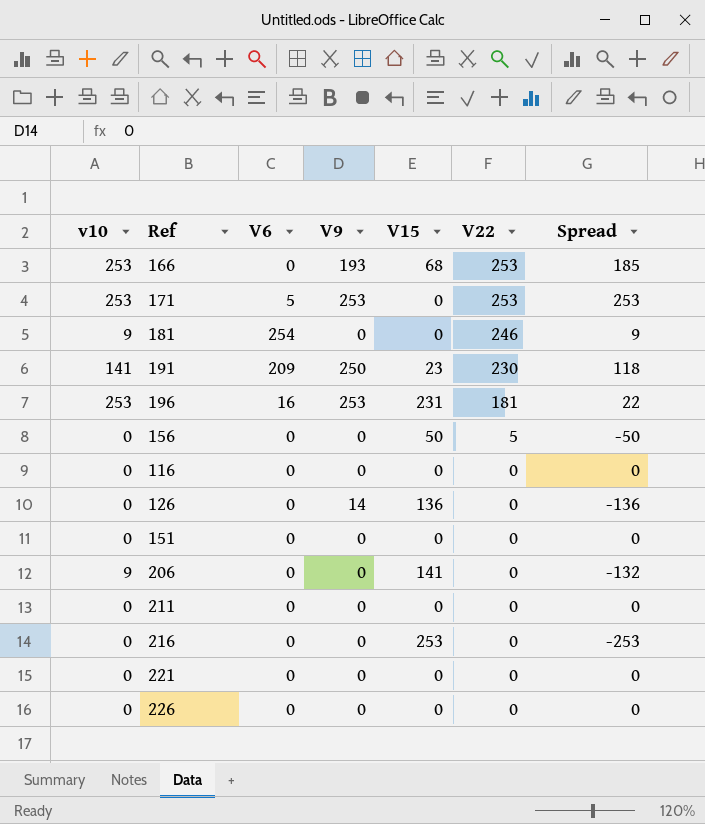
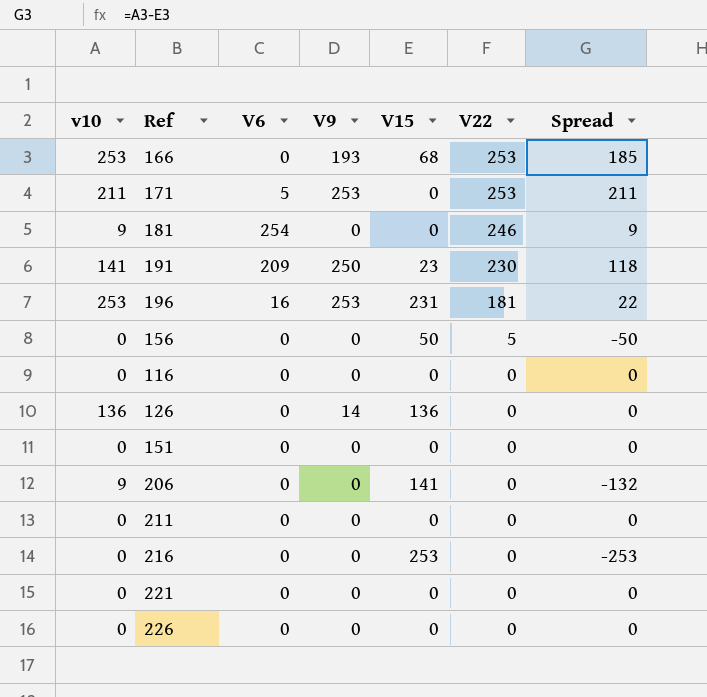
171 | v10: 253 -> 211
171 | Spread: 253 -> 211
126 | v10: 0 -> 136
126 | Spread: -136 -> 0

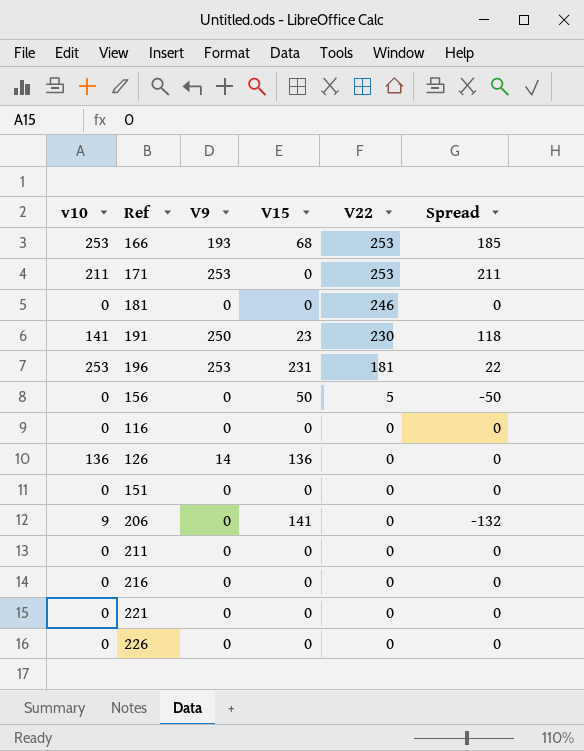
column V6 | position: 3 -> none
181 | v10: 9 -> 0
181 | Spread: 9 -> 0
216 | V15: 253 -> 0
216 | Spread: -253 -> 0

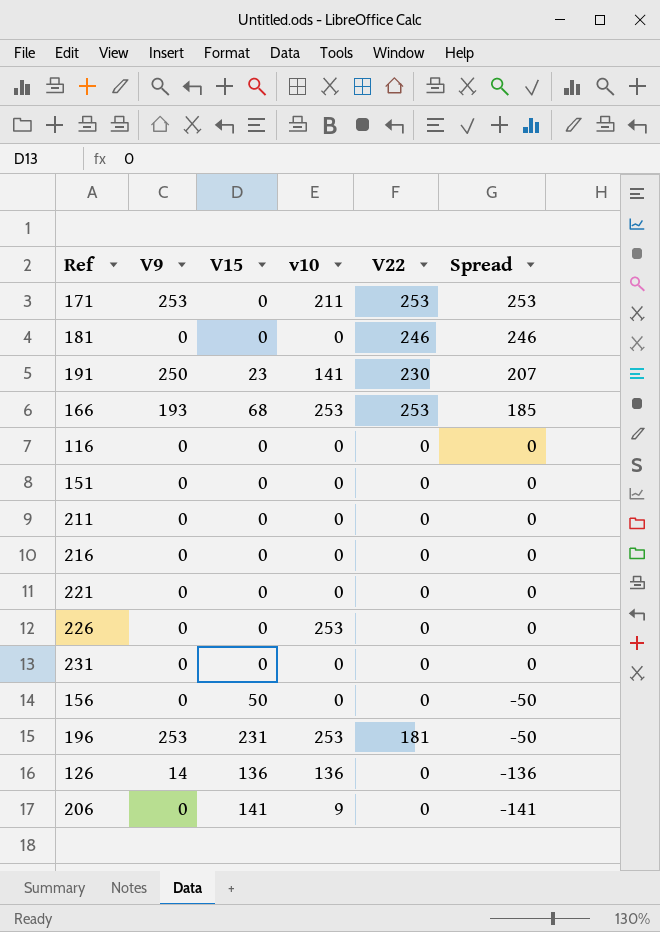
row order: V22 descending -> Spread descending
column v10 | position: 1 -> 4
column Spread | formula: [v10] - [V15] -> [V22] - [V15]
226 | v10: 0 -> 253
row 231: none -> 0 | 0 | 0 | 0 | 0
156 | V22: 5 -> 0

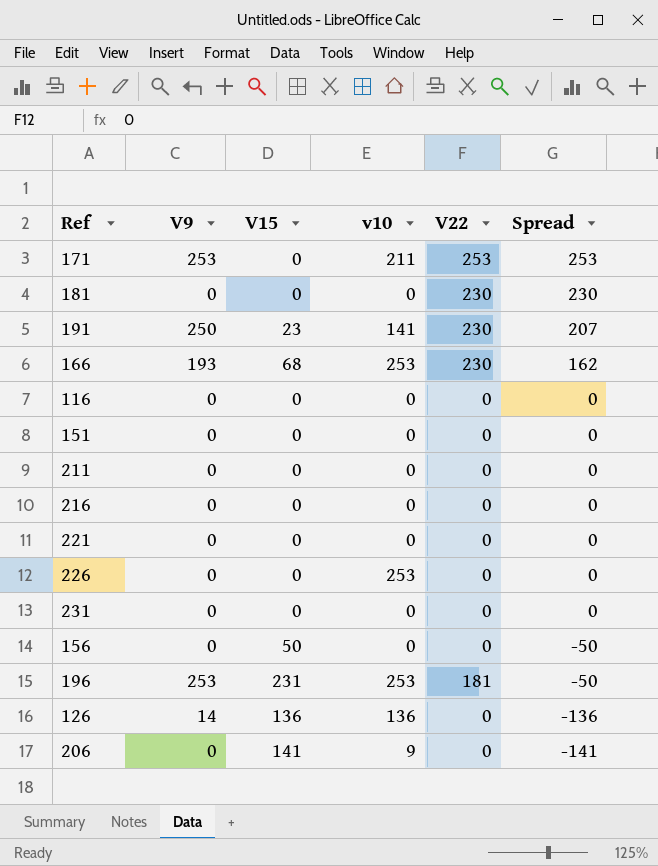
181 | V22: 246 -> 230
181 | Spread: 246 -> 230
166 | V22: 253 -> 230
166 | Spread: 185 -> 162

